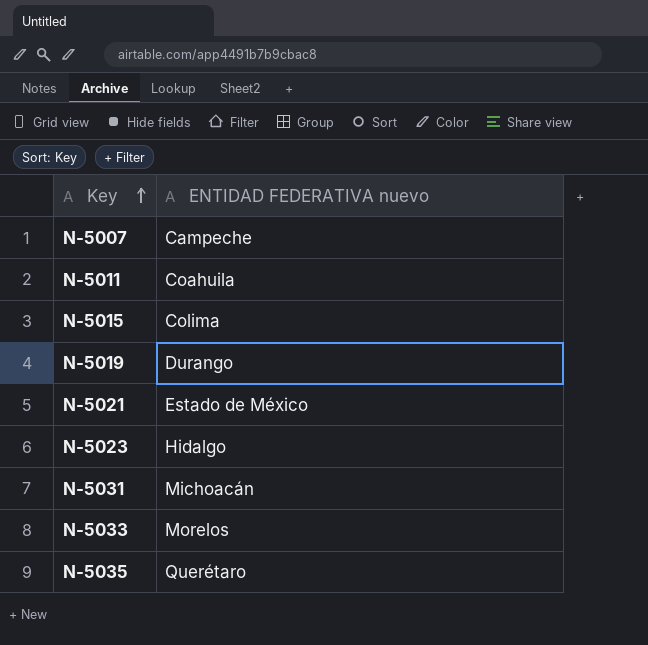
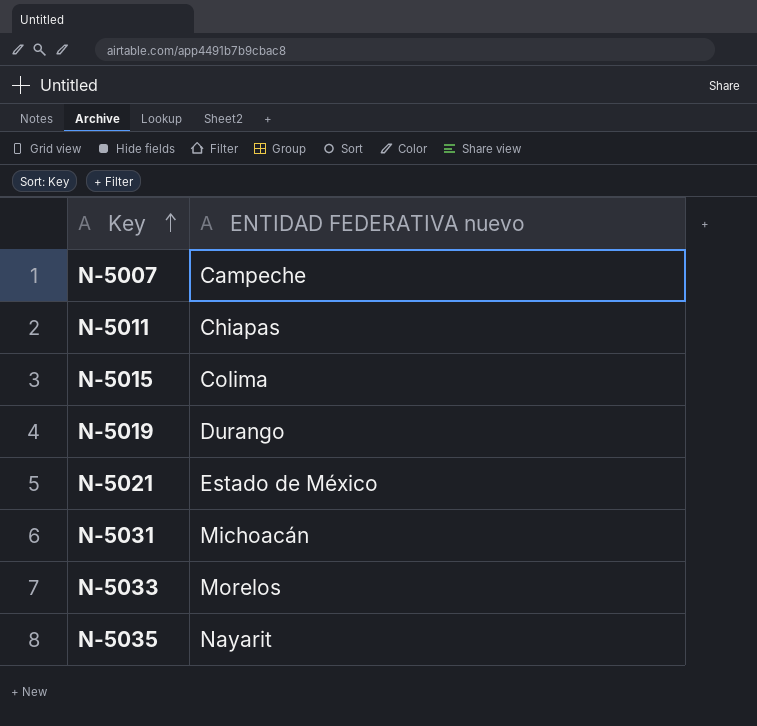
row N-5023: Hidalgo -> none
N-5011 | ENTIDAD FEDERATIVA nuevo: Coahuila -> Chiapas
N-5035 | ENTIDAD FEDERATIVA nuevo: Querétaro -> Nayarit

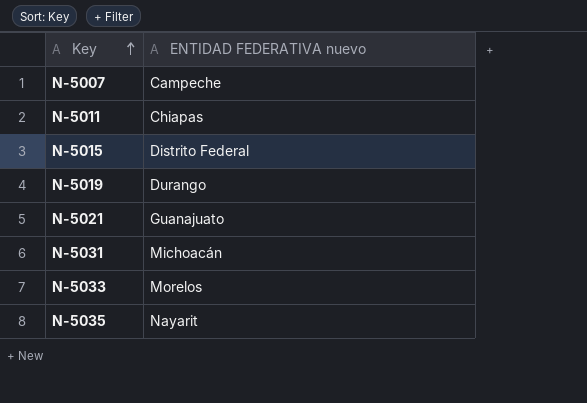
N-5015 | ENTIDAD FEDERATIVA nuevo: Colima -> Distrito Federal
N-5021 | ENTIDAD FEDERATIVA nuevo: Estado de México -> Guanajuato

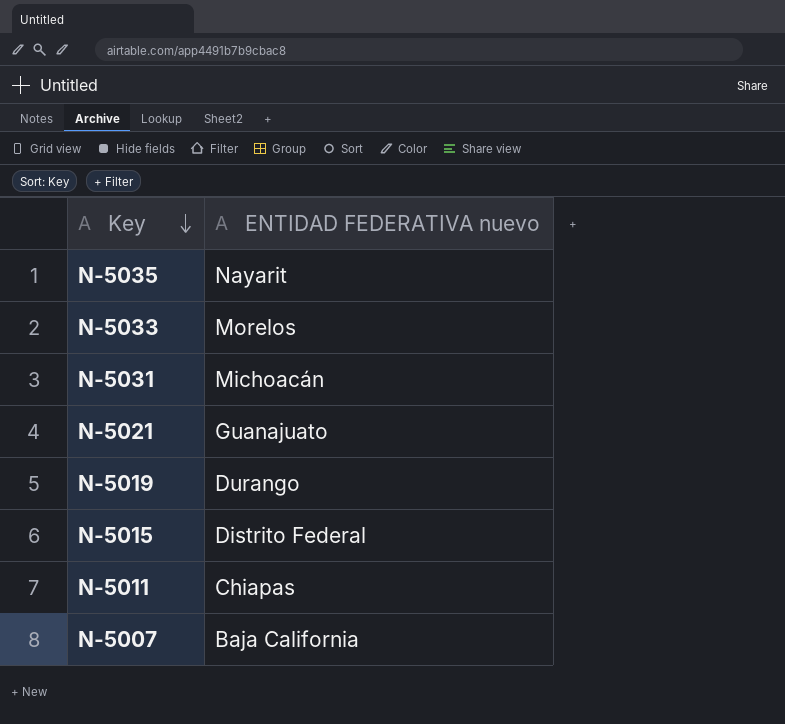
row order: Key ascending -> Key descending
N-5007 | ENTIDAD FEDERATIVA nuevo: Campeche -> Baja California

